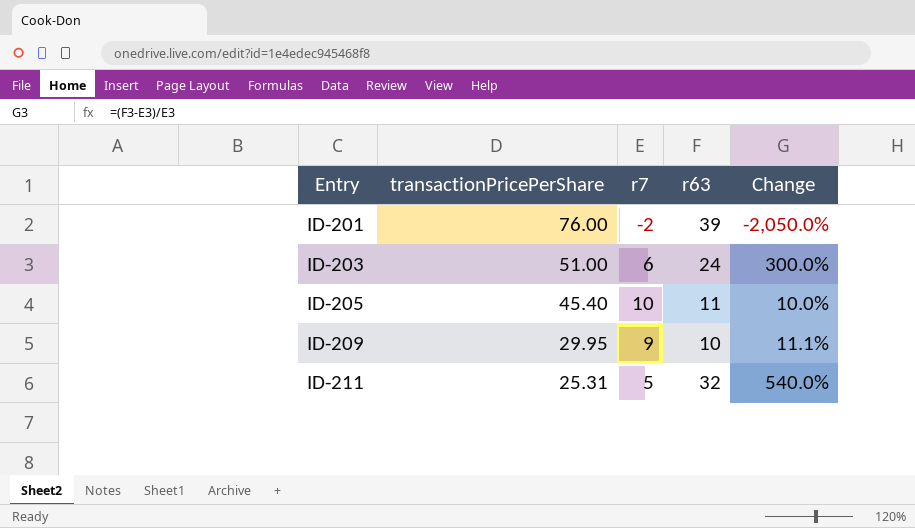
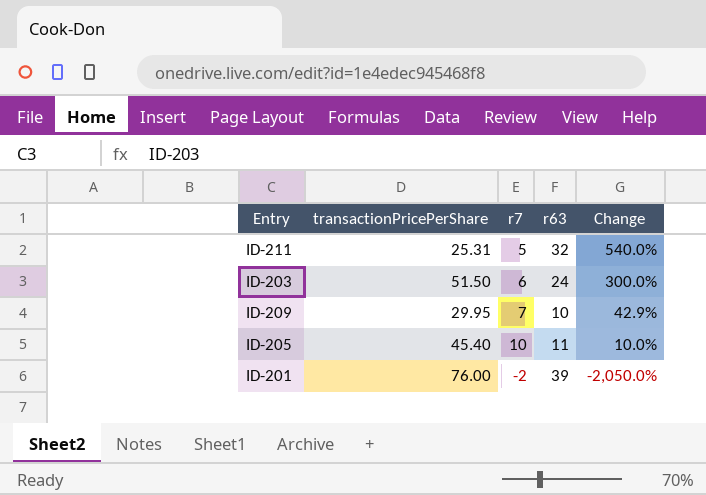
row order: Entry ascending -> Change descending
ID-203 | transactionPricePerShare: 51.00 -> 51.50
ID-209 | r7: 9 -> 7
ID-209 | Change: 11.1% -> 42.9%

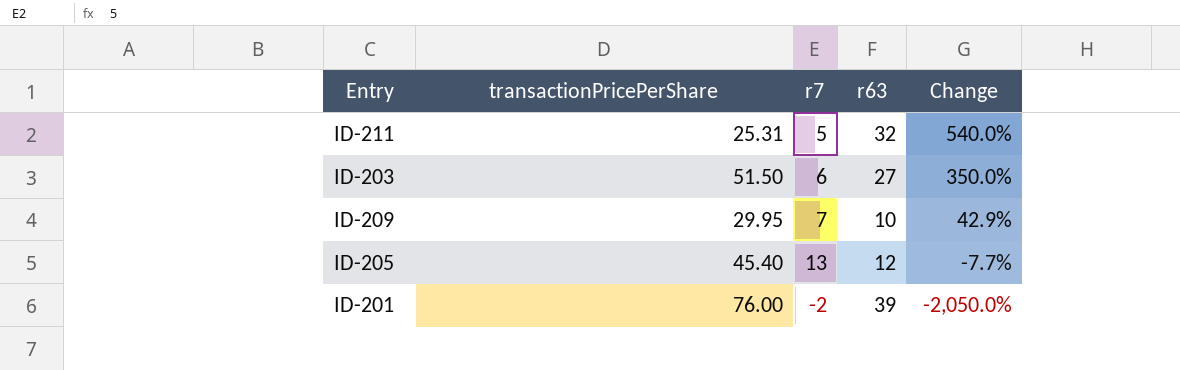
ID-203 | r63: 24 -> 27
ID-203 | Change: 300.0% -> 350.0%
ID-205 | r7: 10 -> 13
ID-205 | r63: 11 -> 12
ID-205 | Change: 10.0% -> -7.7%

